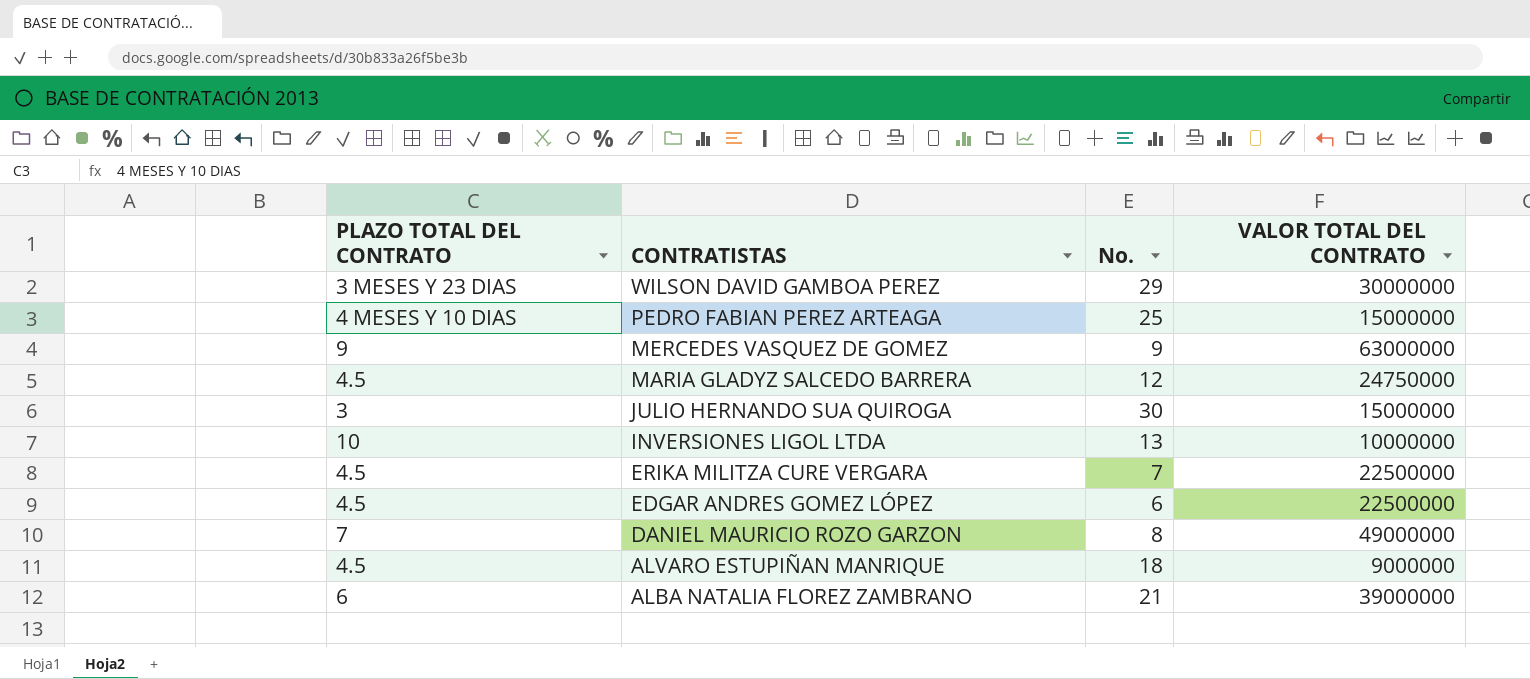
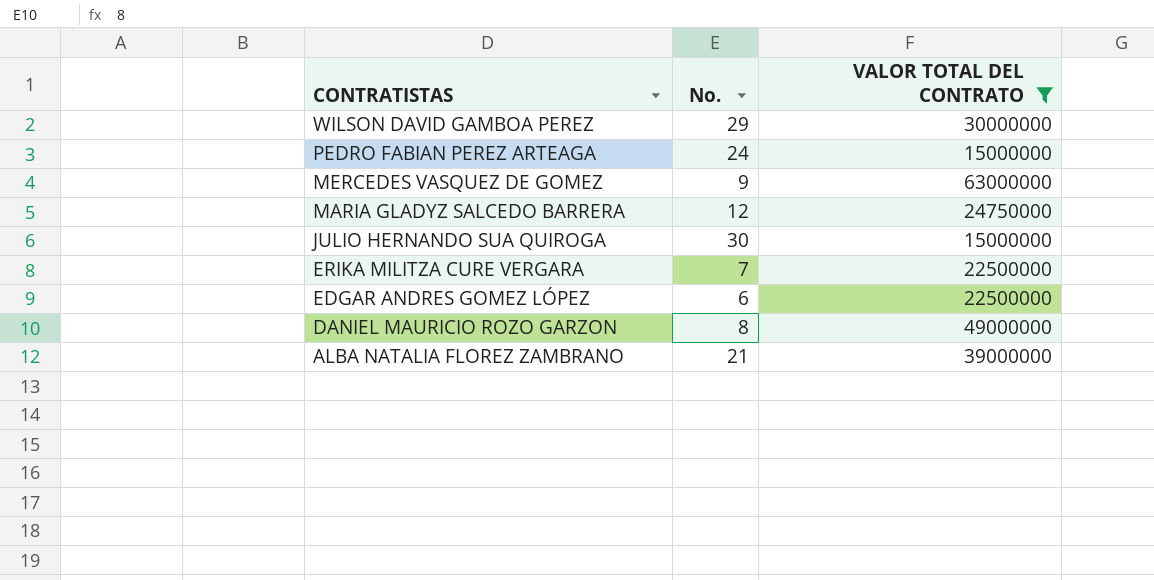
filter: none -> VALOR TOTAL DEL CONTRATO >= 15000000
column PLAZO TOTAL DEL CONTRATO | position: 1 -> none
PEDRO FABIAN PEREZ ARTEAGA | No.: 25 -> 24

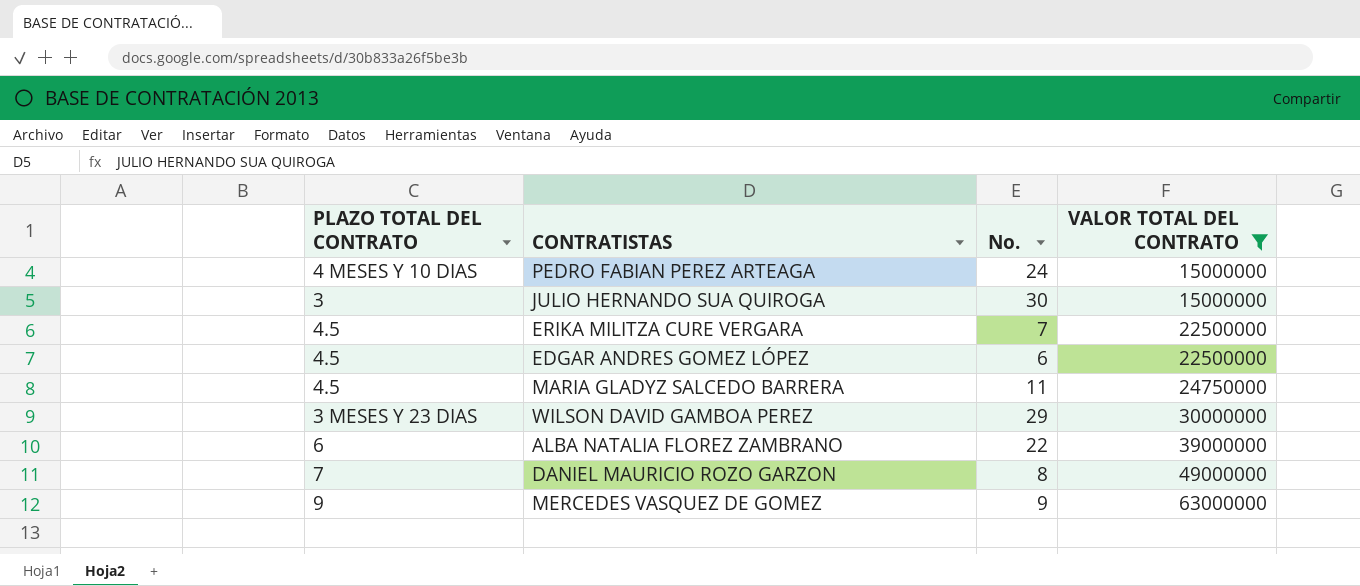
row order: CONTRATISTAS descending -> VALOR TOTAL DEL CONTRATO ascending
column PLAZO TOTAL DEL CONTRATO | position: none -> 1
MARIA GLADYZ SALCEDO BARRERA | No.: 12 -> 11
ALBA NATALIA FLOREZ ZAMBRANO | No.: 21 -> 22

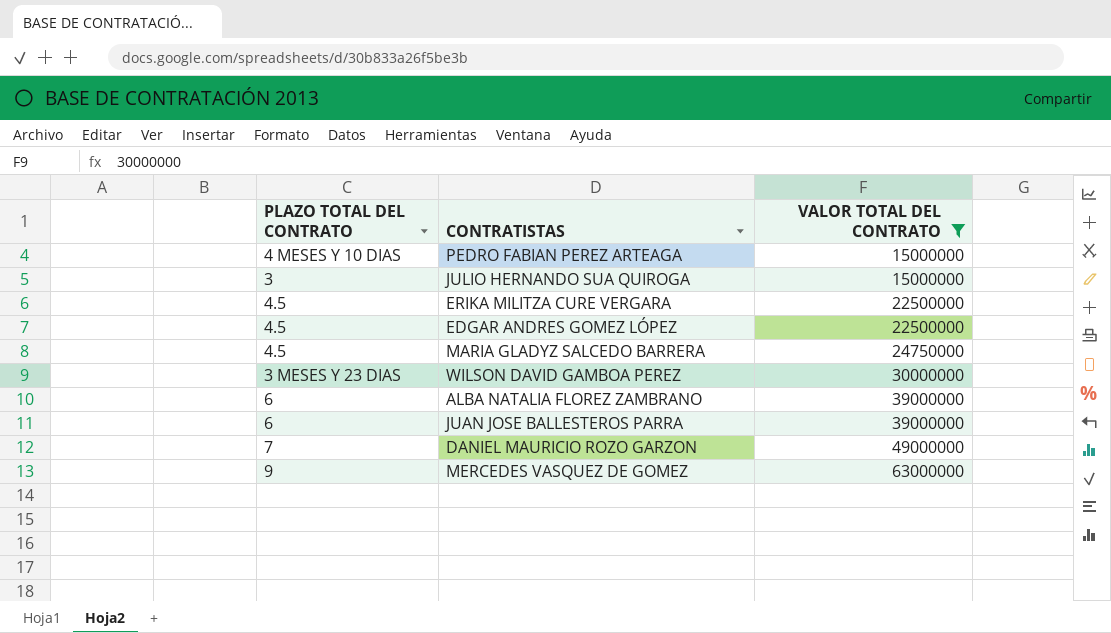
column No. | position: 3 -> none
row JUAN JOSE BALLESTEROS PARRA: none -> 6 | 39000000

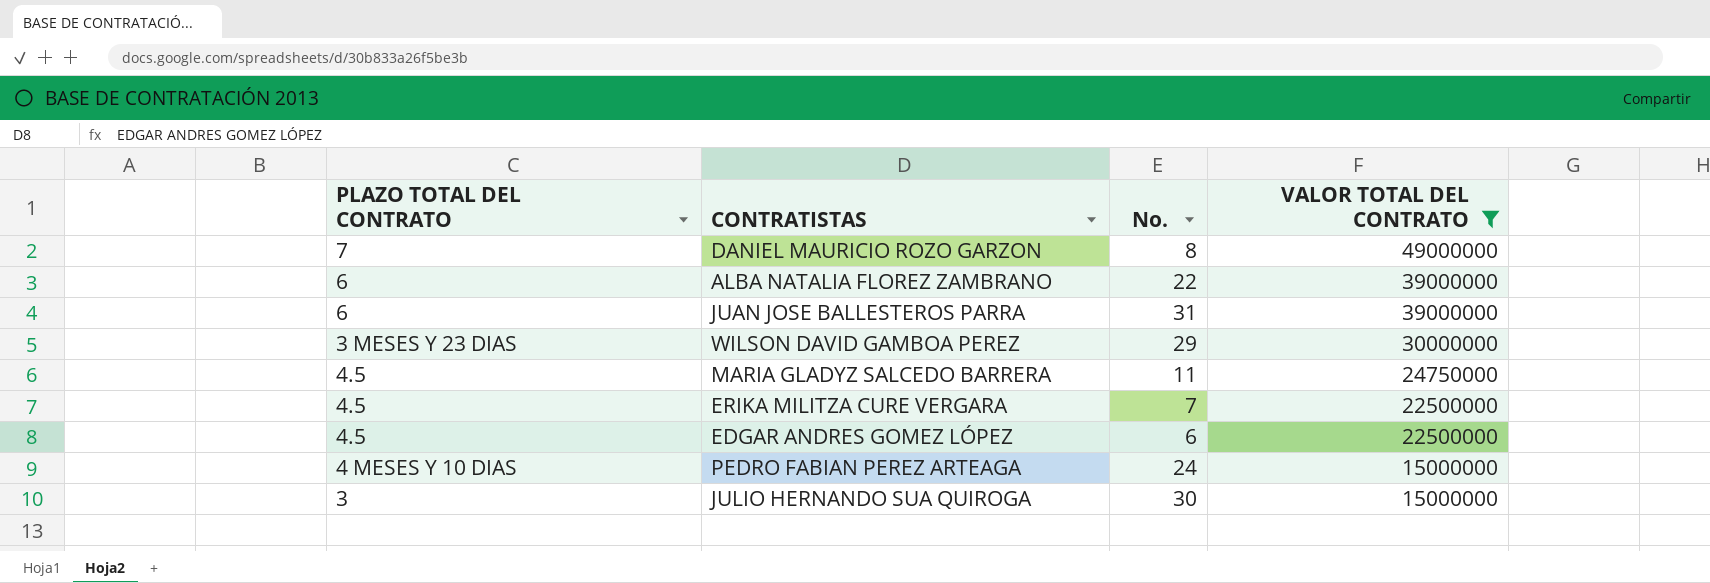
row order: VALOR TOTAL DEL CONTRATO ascending -> VALOR TOTAL DEL CONTRATO descending
column No. | position: none -> 3
row MERCEDES VASQUEZ DE GOMEZ: 9 | 63000000 -> none

